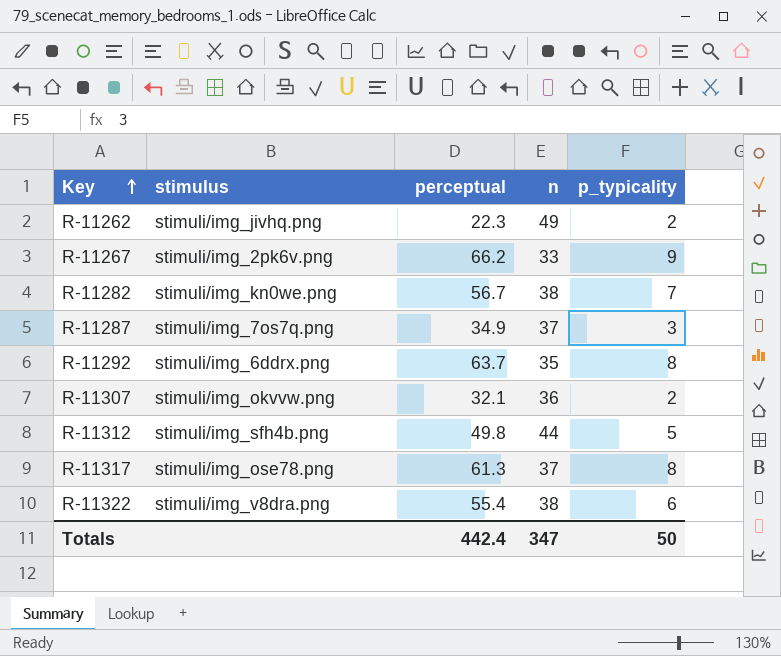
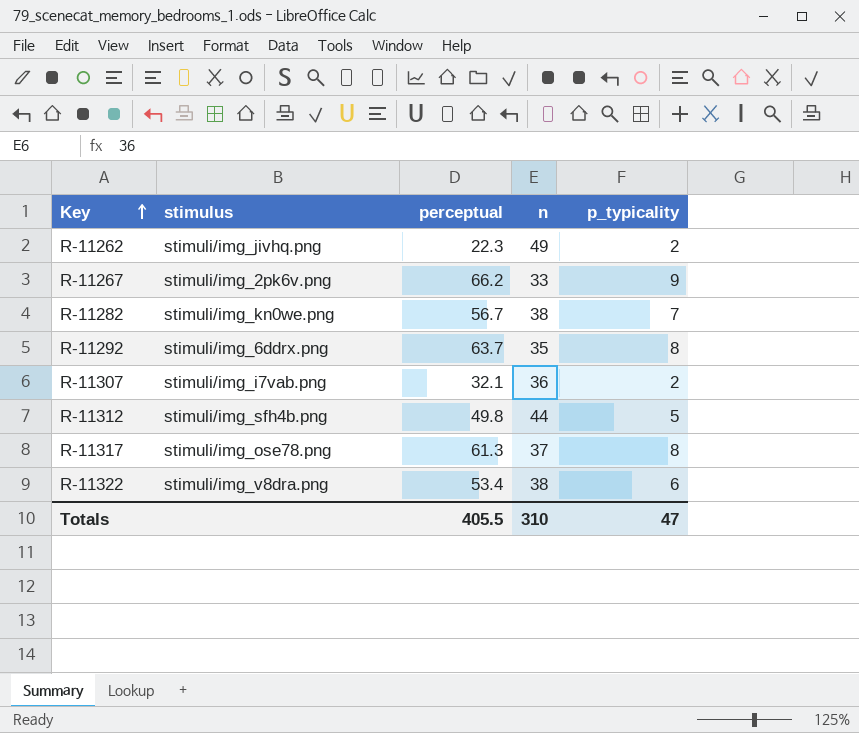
row R-11287: stimuli/img_7os7q.png | 34.9 | 37 | 3 -> none
R-11307 | stimulus: stimuli/img_okvvw.png -> stimuli/img_i7vab.png
R-11322 | perceptual: 55.4 -> 53.4
Totals | perceptual: 442.4 -> 405.5
Totals | n: 347 -> 310
Totals | p_typicality: 50 -> 47

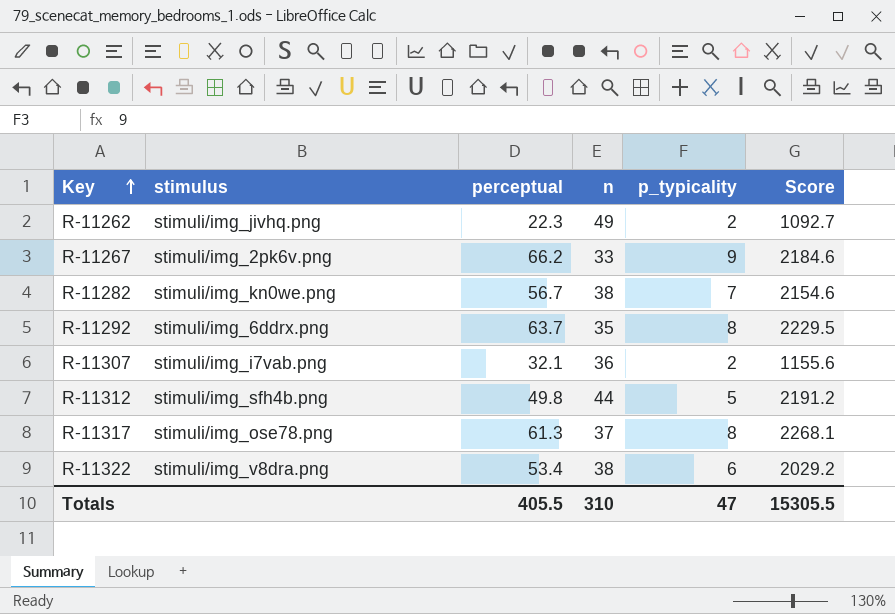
column Score | formula: none -> [perceptual] * [n]

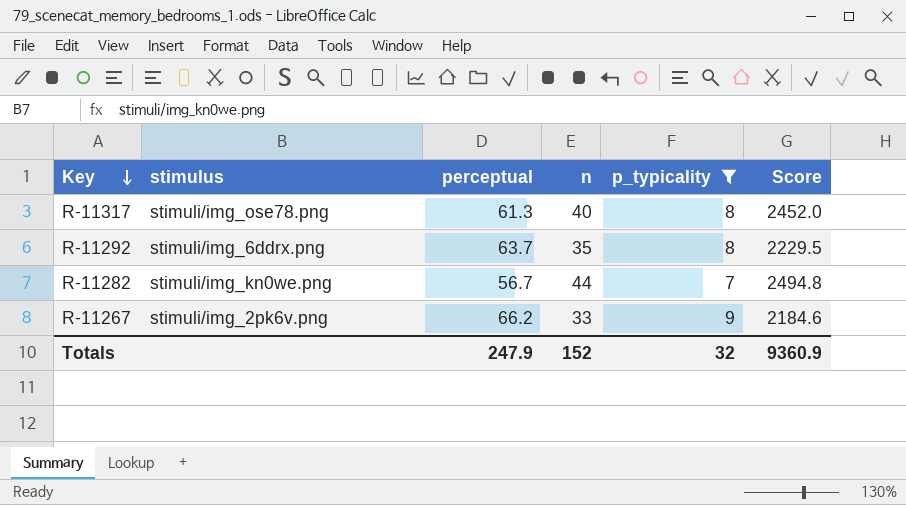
filter: none -> p_typicality >= 7
row order: Key ascending -> Key descending
R-11317 | n: 37 -> 40
R-11317 | Score: 2268.1 -> 2452.0
R-11282 | n: 38 -> 44
R-11282 | Score: 2154.6 -> 2494.8
Totals | perceptual: 405.5 -> 247.9
Totals | n: 310 -> 152
Totals | p_typicality: 47 -> 32
Totals | Score: 15305.5 -> 9360.9

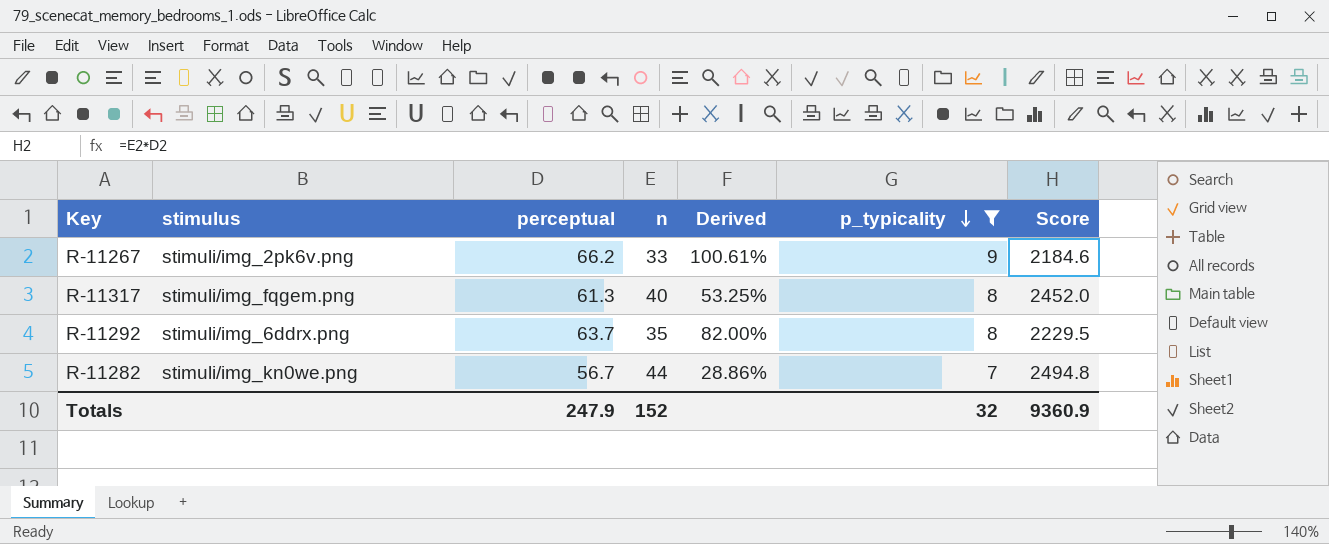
row order: Key descending -> p_typicality descending
column Derived | formula: none -> ([perceptual] - [n]) / [n]
R-11317 | stimulus: stimuli/img_ose78.png -> stimuli/img_fqgem.png

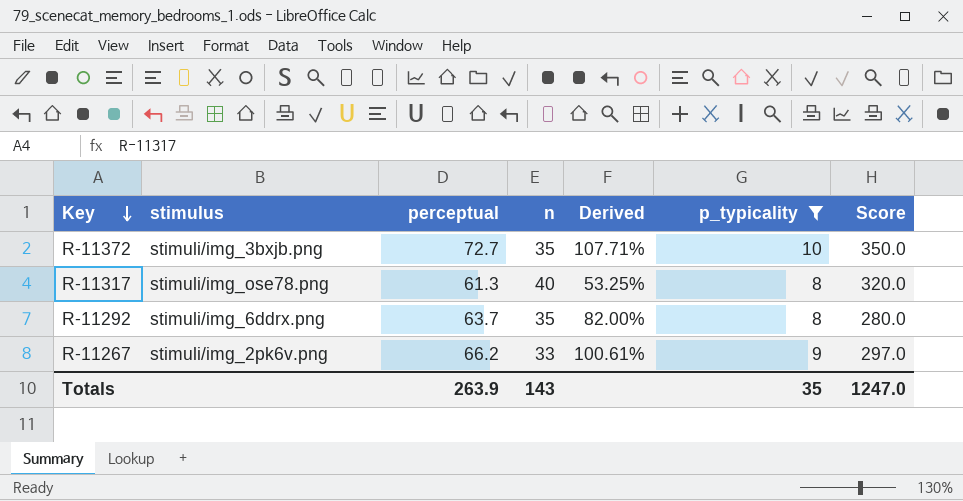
row order: p_typicality descending -> Key descending
column Score | formula: [perceptual] * [n] -> [n] * [p_typicality]
row R-11282: stimuli/img_kn0we.png | 56.7 | 44 | 28.86% | 7 | 2494.8 -> none
row R-11372: none -> stimuli/img_3bxjb.png | 72.7 | 35 | 107.71% | 10 | 350.0
R-11317 | stimulus: stimuli/img_fqgem.png -> stimuli/img_ose78.png
Totals | perceptual: 247.9 -> 263.9
Totals | n: 152 -> 143
Totals | p_typicality: 32 -> 35
Totals | Score: 9360.9 -> 1247.0

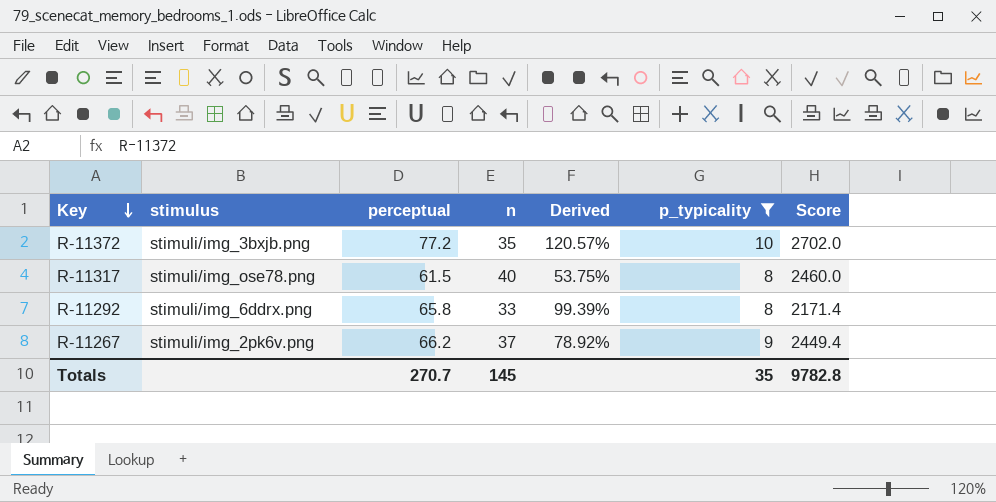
column Score | formula: [n] * [p_typicality] -> [perceptual] * [n]
R-11372 | perceptual: 72.7 -> 77.2
R-11372 | Derived: 107.71% -> 120.57%
R-11317 | perceptual: 61.3 -> 61.5
R-11317 | Derived: 53.25% -> 53.75%
R-11292 | perceptual: 63.7 -> 65.8
R-11292 | n: 35 -> 33
R-11292 | Derived: 82.00% -> 99.39%
R-11267 | n: 33 -> 37
R-11267 | Derived: 100.61% -> 78.92%
Totals | perceptual: 263.9 -> 270.7
Totals | n: 143 -> 145
Totals | Score: 1247.0 -> 9782.8

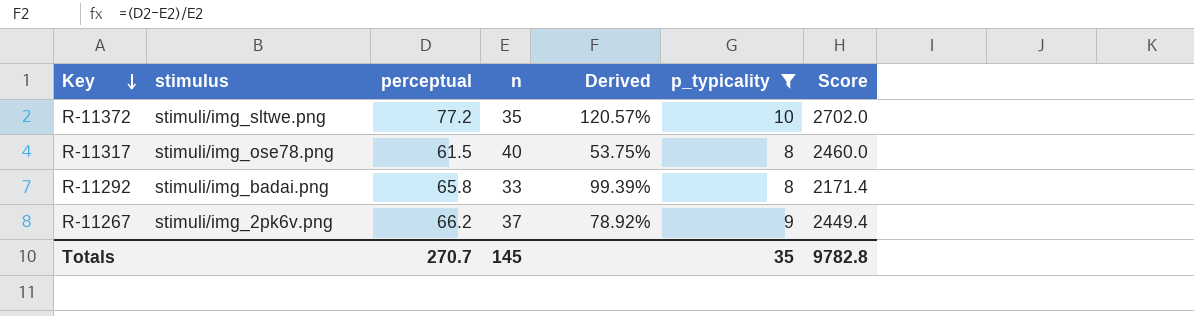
R-11372 | stimulus: stimuli/img_3bxjb.png -> stimuli/img_sltwe.png
R-11292 | stimulus: stimuli/img_6ddrx.png -> stimuli/img_badai.png

